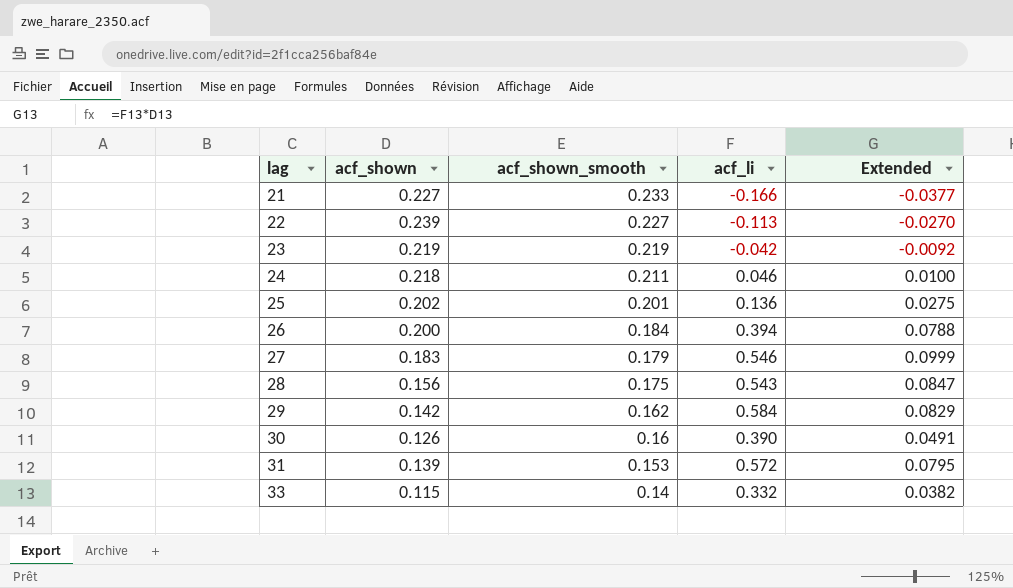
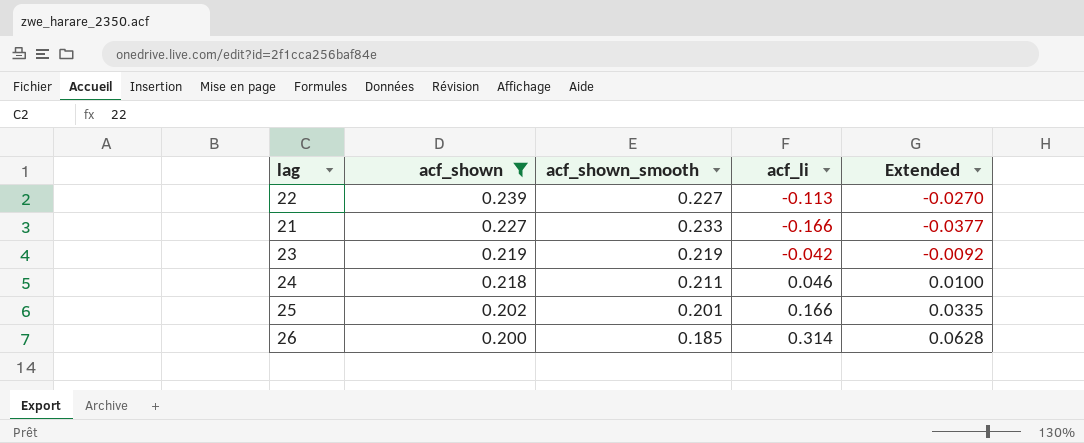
filter: none -> acf_shown >= 0.200
row order: lag ascending -> acf_shown descending
25 | acf_li: 0.136 -> 0.166
25 | Extended: 0.0275 -> 0.0335
26 | acf_shown_smooth: 0.184 -> 0.185
26 | acf_li: 0.394 -> 0.314
26 | Extended: 0.0788 -> 0.0628

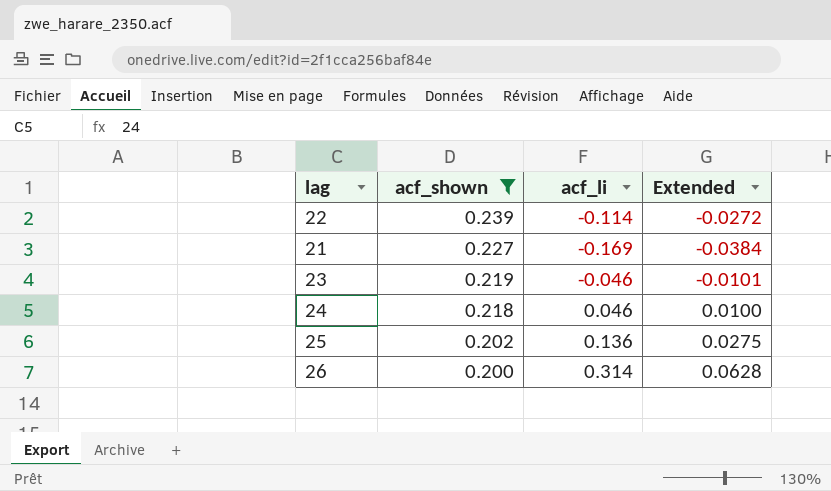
column acf_shown_smooth | position: 3 -> none
22 | acf_li: -0.113 -> -0.114
22 | Extended: -0.0270 -> -0.0272
21 | acf_li: -0.166 -> -0.169
21 | Extended: -0.0377 -> -0.0384
23 | acf_li: -0.042 -> -0.046
23 | Extended: -0.0092 -> -0.0101
25 | acf_li: 0.166 -> 0.136
25 | Extended: 0.0335 -> 0.0275

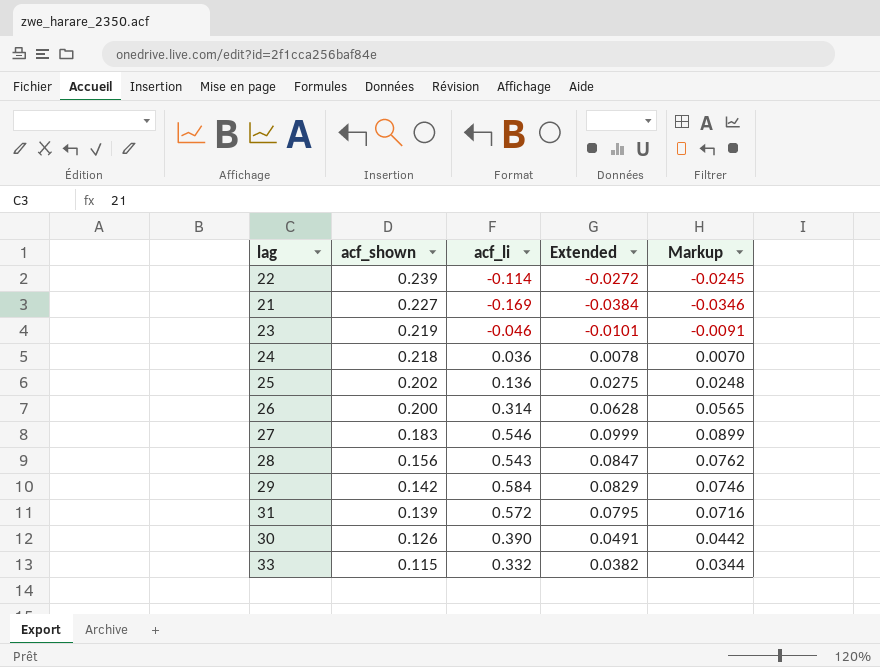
filter: acf_shown >= 0.200 -> none
column Markup | formula: none -> [Extended] * 0.9
24 | acf_li: 0.046 -> 0.036
24 | Extended: 0.0100 -> 0.0078

